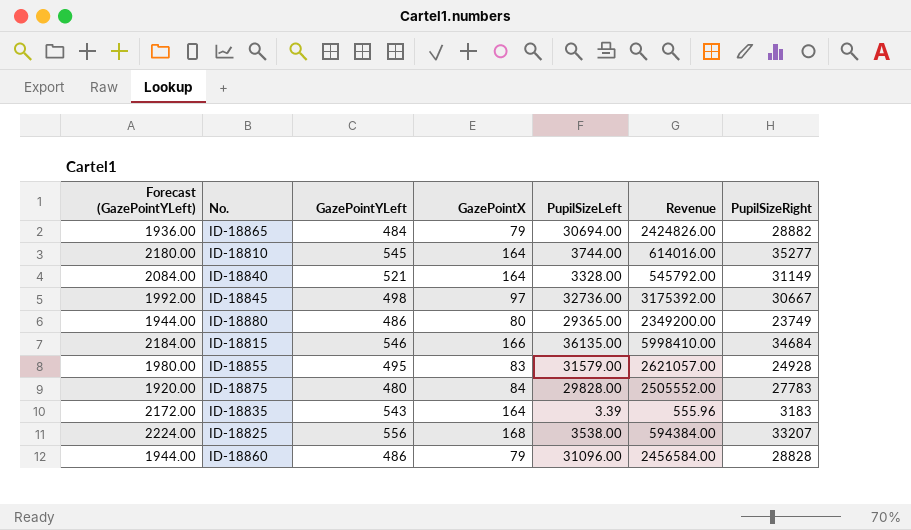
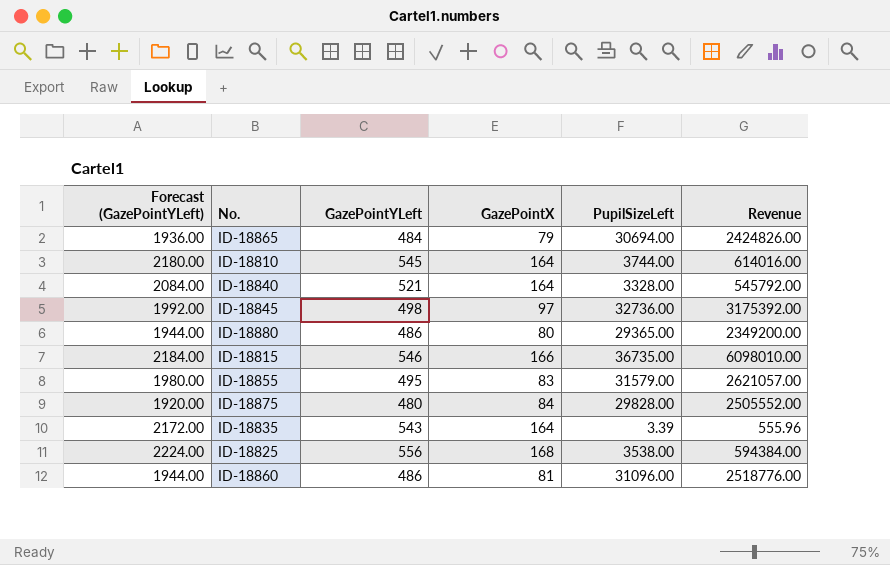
column PupilSizeRight | position: 7 -> none
ID-18815 | PupilSizeLeft: 36135.00 -> 36735.00
ID-18815 | Revenue: 5998410.00 -> 6098010.00
ID-18860 | GazePointX: 79 -> 81
ID-18860 | Revenue: 2456584.00 -> 2518776.00

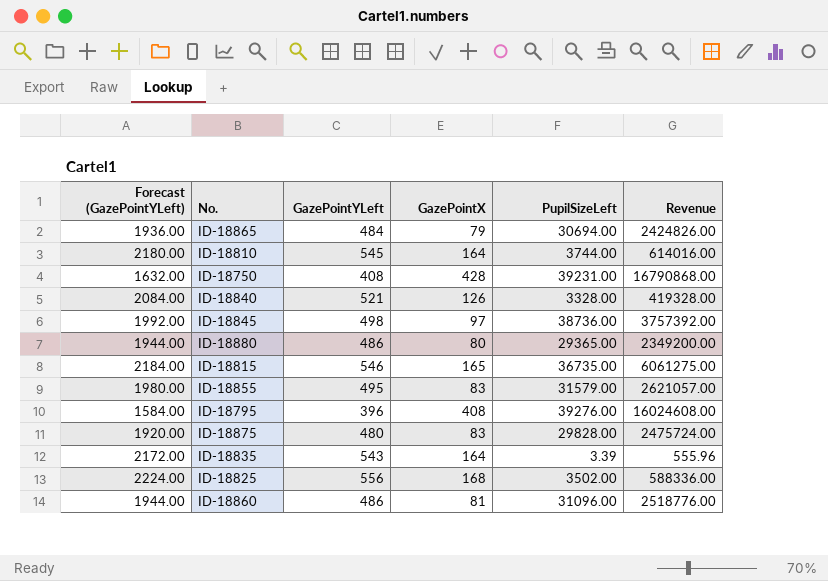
row ID-18750: none -> 1632.00 | 408 | 428 | 39231.00 | 16790868.00
ID-18840 | GazePointX: 164 -> 126
ID-18840 | Revenue: 545792.00 -> 419328.00
ID-18845 | PupilSizeLeft: 32736.00 -> 38736.00
ID-18845 | Revenue: 3175392.00 -> 3757392.00
ID-18815 | GazePointX: 166 -> 165
ID-18815 | Revenue: 6098010.00 -> 6061275.00
row ID-18795: none -> 1584.00 | 396 | 408 | 39276.00 | 16024608.00
ID-18875 | GazePointX: 84 -> 83
ID-18875 | Revenue: 2505552.00 -> 2475724.00
ID-18825 | PupilSizeLeft: 3538.00 -> 3502.00
ID-18825 | Revenue: 594384.00 -> 588336.00

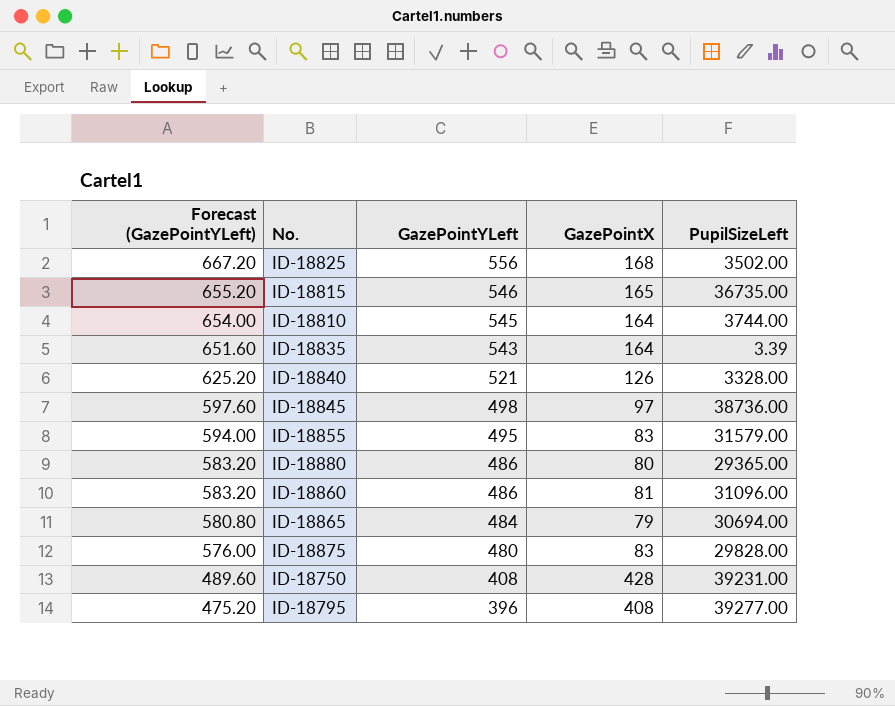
row order: none -> Forecast (GazePointYLeft) descending
column Revenue | formula: [GazePointX] * [PupilSizeLeft] -> none
column Forecast (GazePointYLeft) | formula: [GazePointYLeft] * 4 -> [GazePointYLeft] * 1.2
ID-18795 | PupilSizeLeft: 39276.00 -> 39277.00

